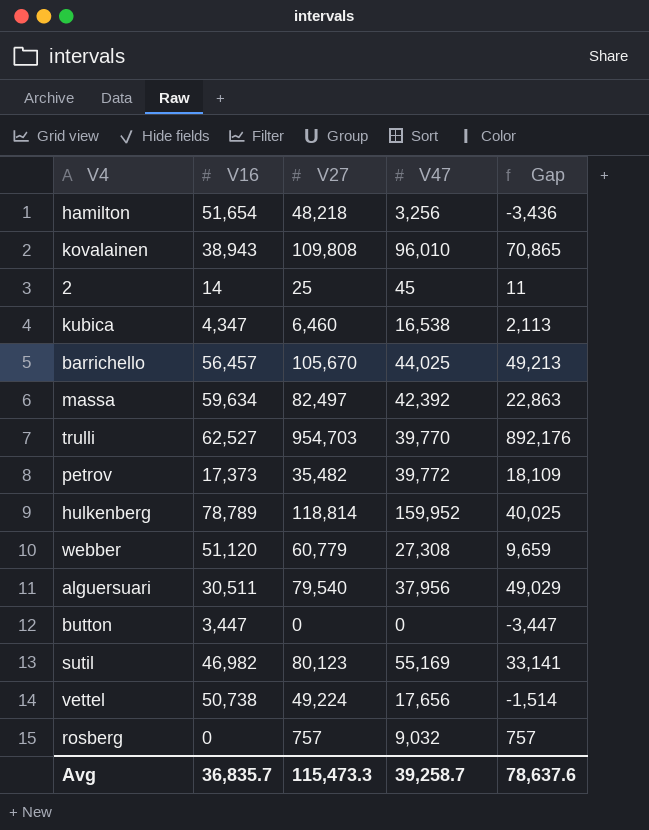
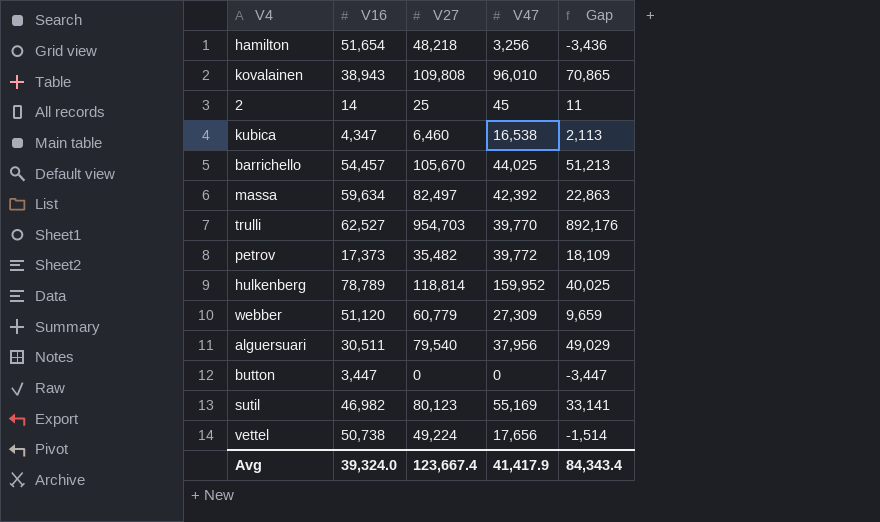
row rosberg: 0 | 757 | 9,032 | 757 -> none
barrichello | V16: 56,457 -> 54,457
barrichello | Gap: 49,213 -> 51,213
webber | V47: 27,308 -> 27,309
Avg | V16: 36,835.7 -> 39,324.0
Avg | V27: 115,473.3 -> 123,667.4
Avg | V47: 39,258.7 -> 41,417.9
Avg | Gap: 78,637.6 -> 84,343.4

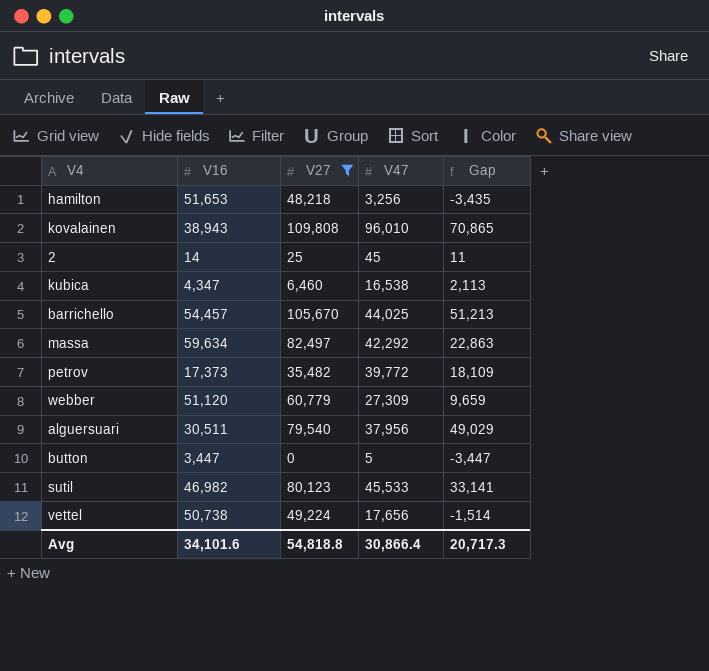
filter: none -> V27 <= 109,808
hamilton | V16: 51,654 -> 51,653
hamilton | Gap: -3,436 -> -3,435
massa | V47: 42,392 -> 42,292
button | V47: 0 -> 5
sutil | V47: 55,169 -> 45,533
Avg | V16: 39,324.0 -> 34,101.6
Avg | V27: 123,667.4 -> 54,818.8
Avg | V47: 41,417.9 -> 30,866.4
Avg | Gap: 84,343.4 -> 20,717.3

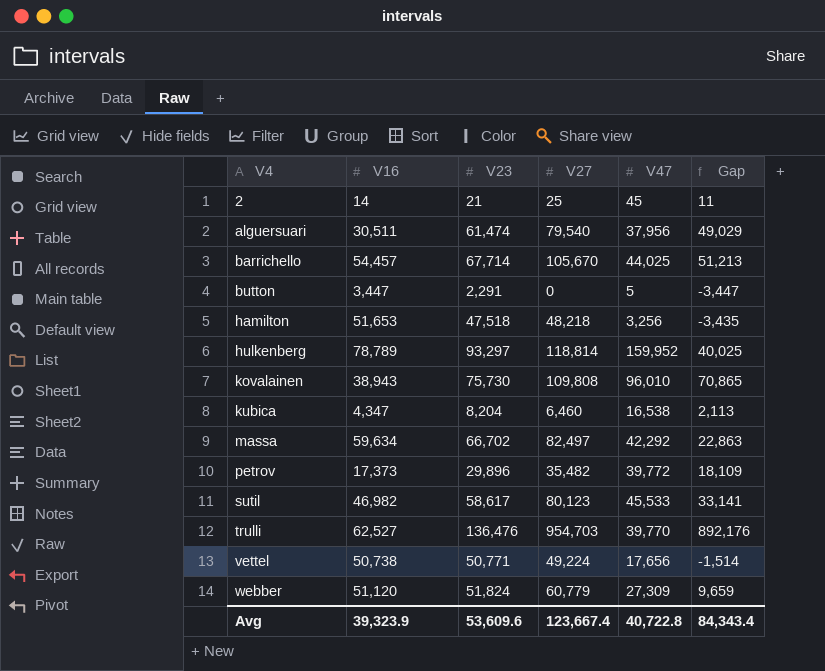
filter: V27 <= 109,808 -> none
row order: none -> V4 ascending
column V23 | position: none -> 3
Avg | V16: 34,101.6 -> 39,323.9
Avg | V27: 54,818.8 -> 123,667.4
Avg | V47: 30,866.4 -> 40,722.8
Avg | Gap: 20,717.3 -> 84,343.4

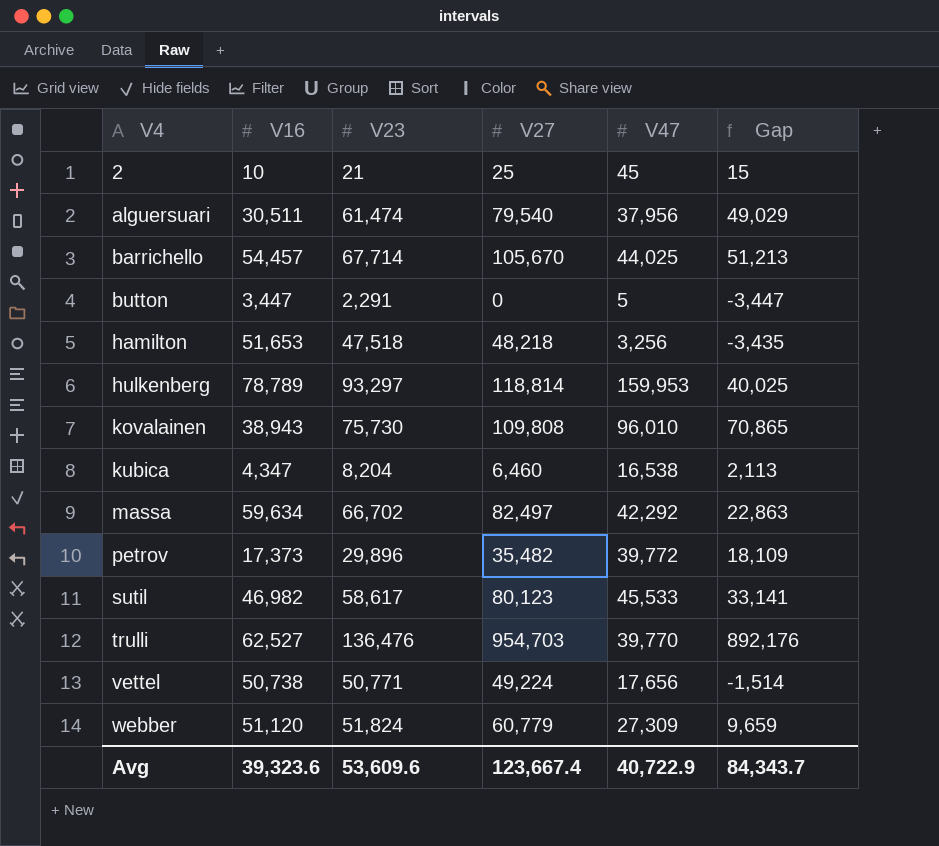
2 | V16: 14 -> 10
2 | Gap: 11 -> 15
hulkenberg | V47: 159,952 -> 159,953
Avg | V16: 39,323.9 -> 39,323.6
Avg | V47: 40,722.8 -> 40,722.9
Avg | Gap: 84,343.4 -> 84,343.7

